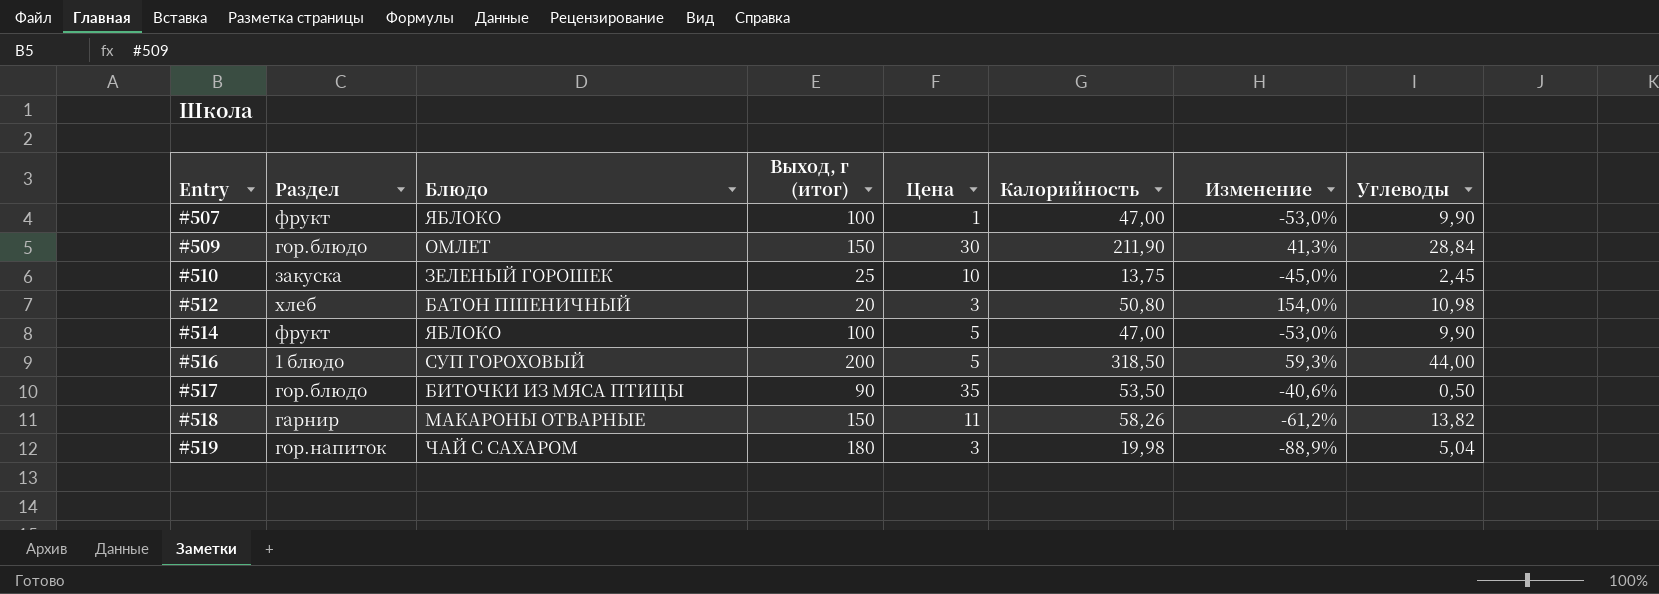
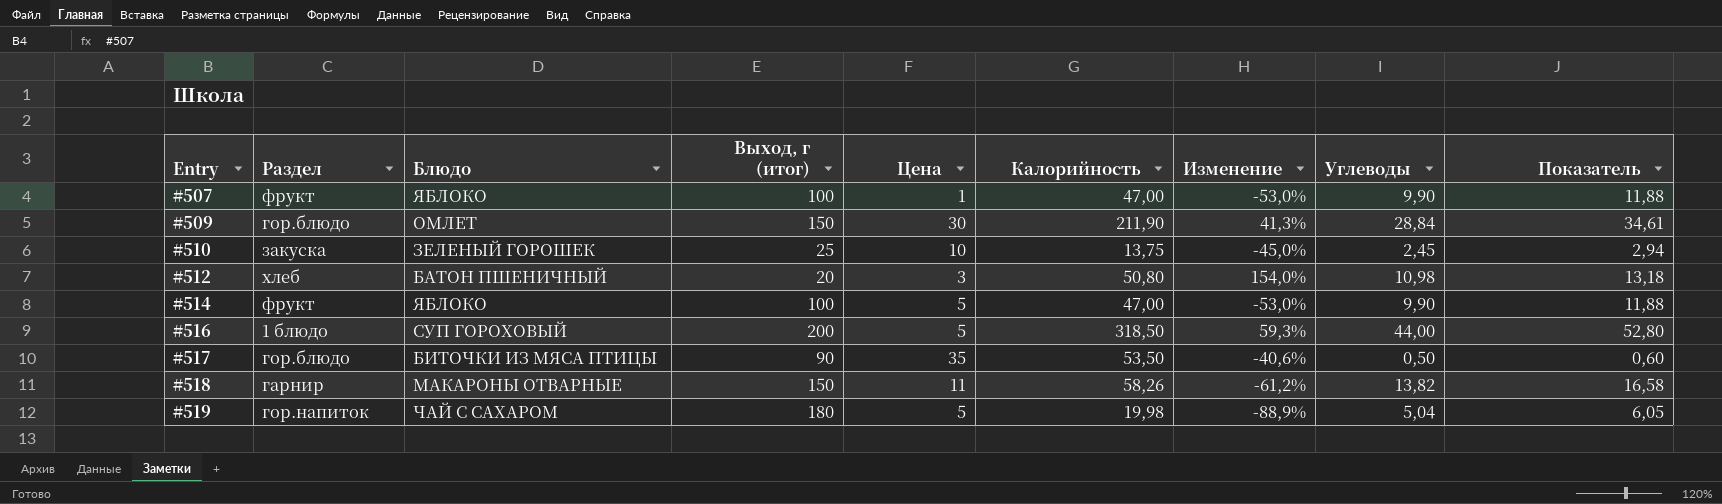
column Показатель | formula: none -> [Углеводы] * 1,2
#519 | Цена: 3 -> 5

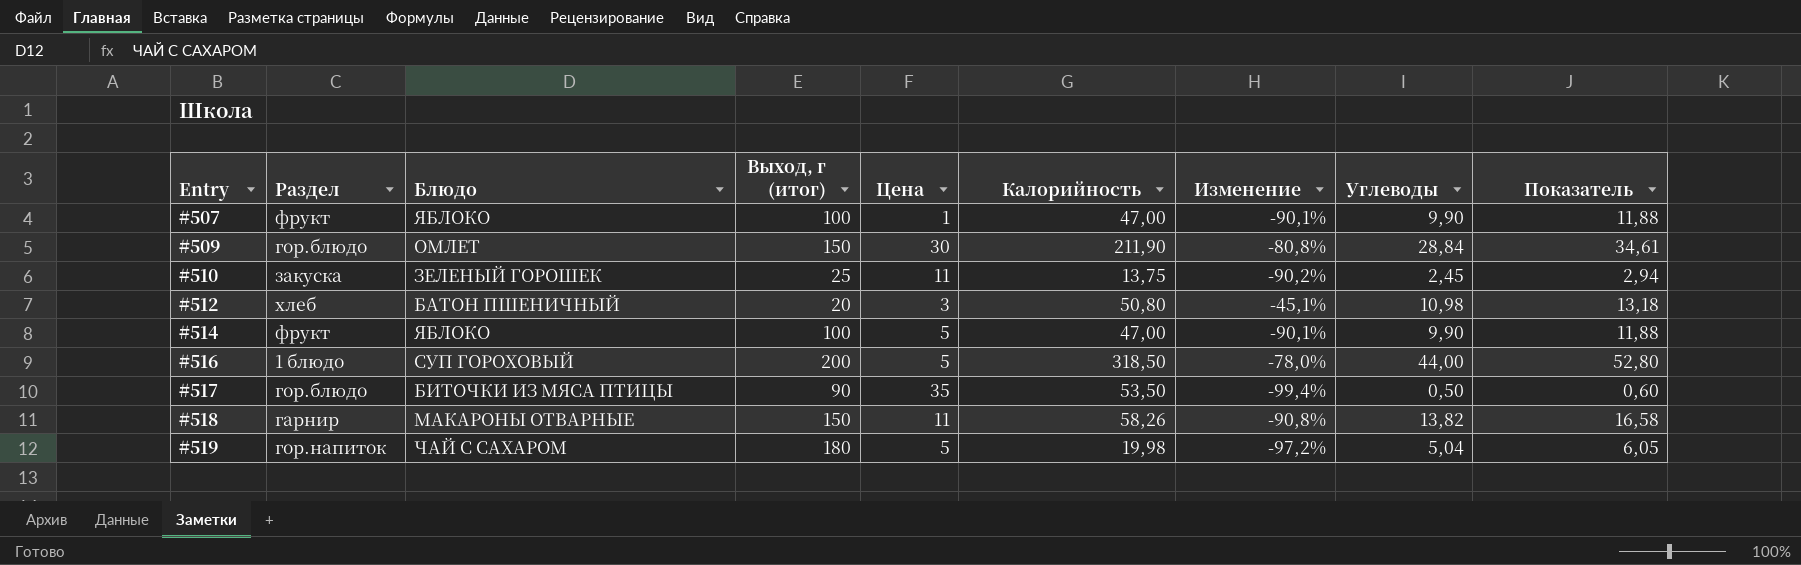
column Изменение | formula: ([Калорийность] - [Выход, г (итог)]) / [Выход, г (итог)] -> ([Углеводы] - [Выход, г (итог)]) / [Выход, г (итог)]
#510 | Цена: 10 -> 11

